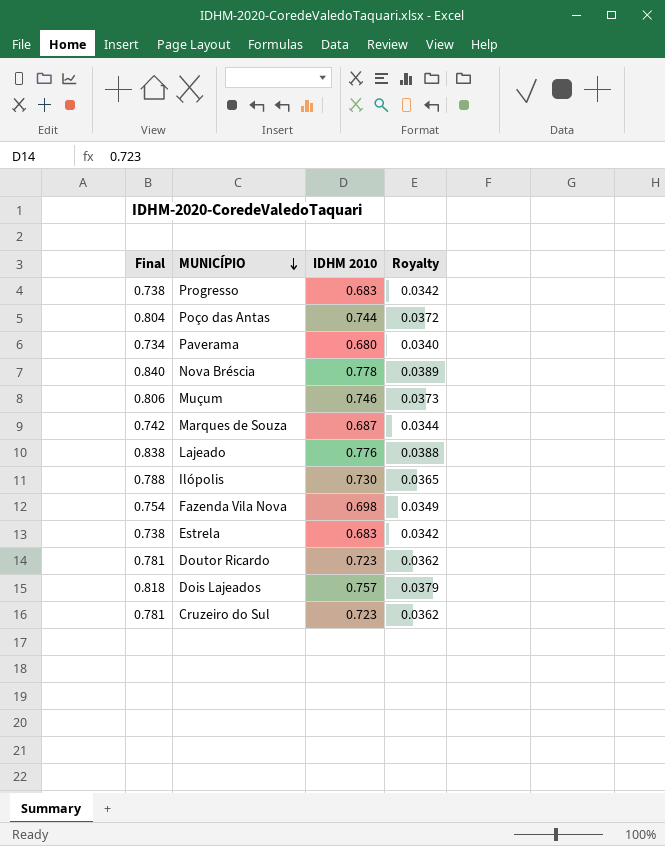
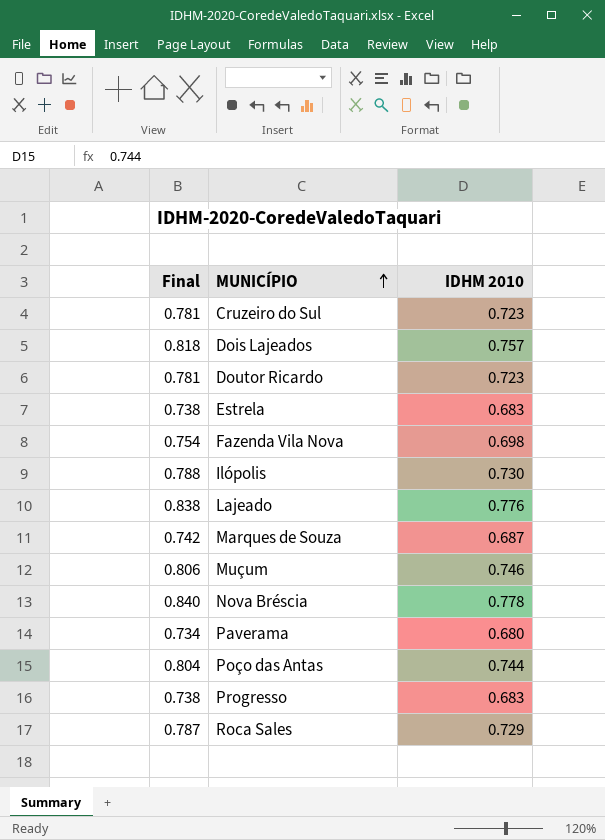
row order: MUNICÍPIO descending -> MUNICÍPIO ascending
column Royalty | formula: [IDHM 2010] * 0.05 -> none
row Roca Sales: none -> 0.787 | 0.729

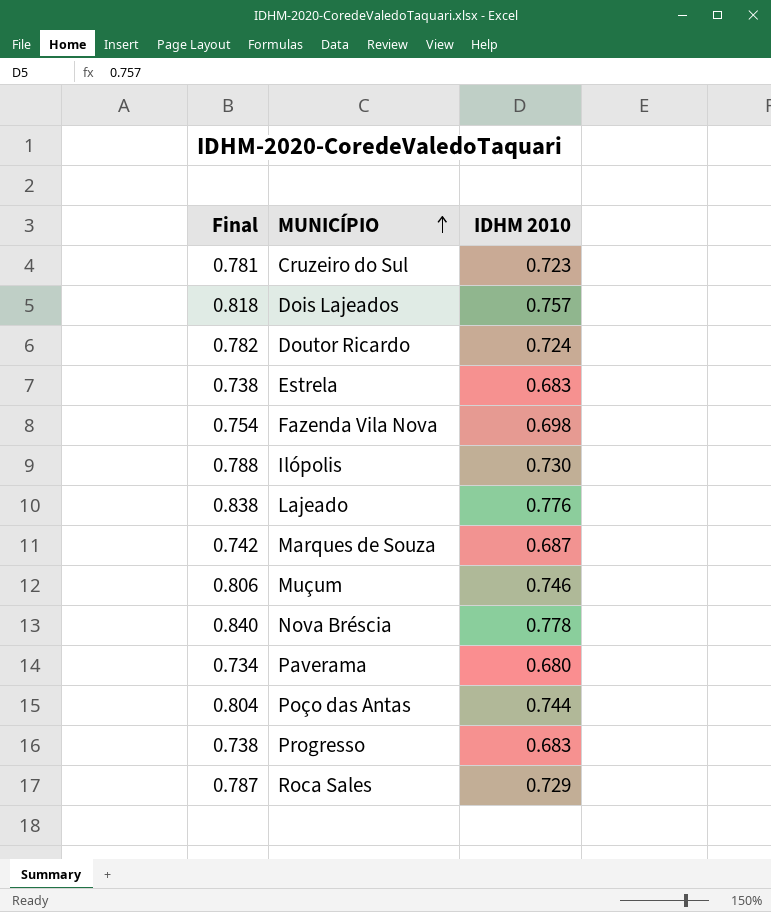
Doutor Ricardo | Final: 0.781 -> 0.782
Doutor Ricardo | IDHM 2010: 0.723 -> 0.724

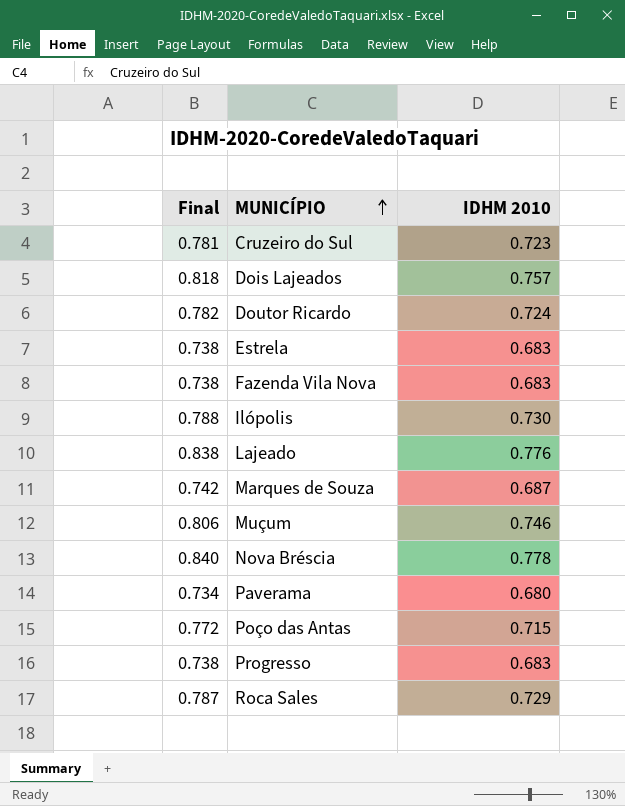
Fazenda Vila Nova | Final: 0.754 -> 0.738
Fazenda Vila Nova | IDHM 2010: 0.698 -> 0.683
Poço das Antas | Final: 0.804 -> 0.772
Poço das Antas | IDHM 2010: 0.744 -> 0.715

